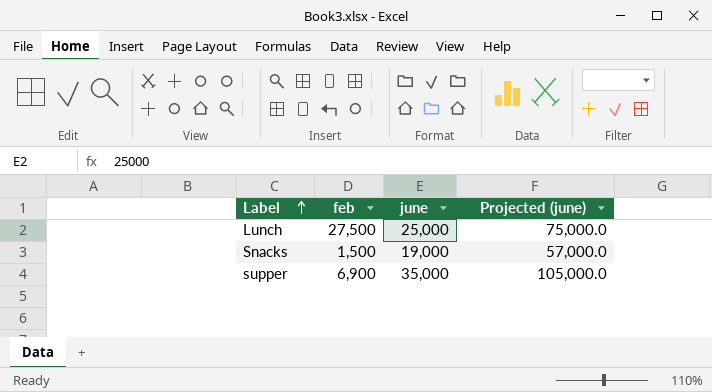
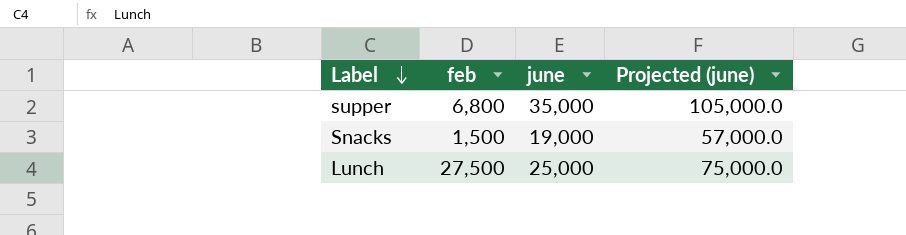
row order: Label ascending -> Label descending
supper | feb: 6,900 -> 6,800

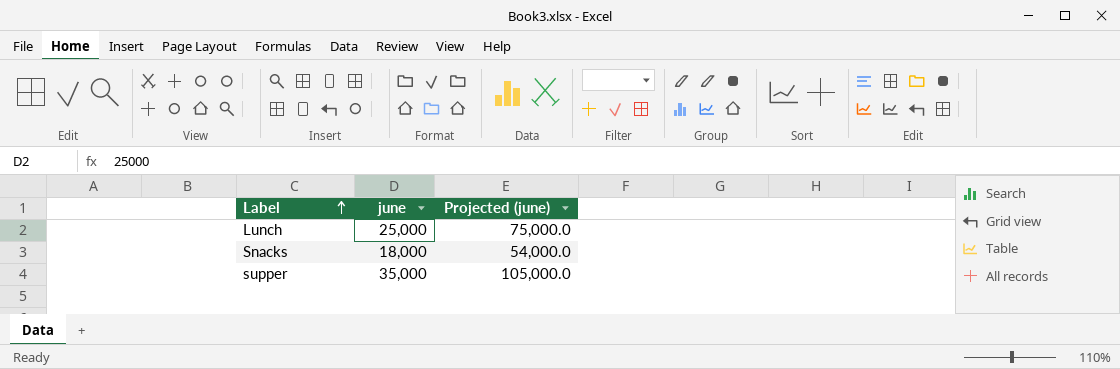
row order: Label descending -> Label ascending
column feb | position: 2 -> none
Snacks | june: 19,000 -> 18,000
Snacks | Projected (june): 57,000.0 -> 54,000.0

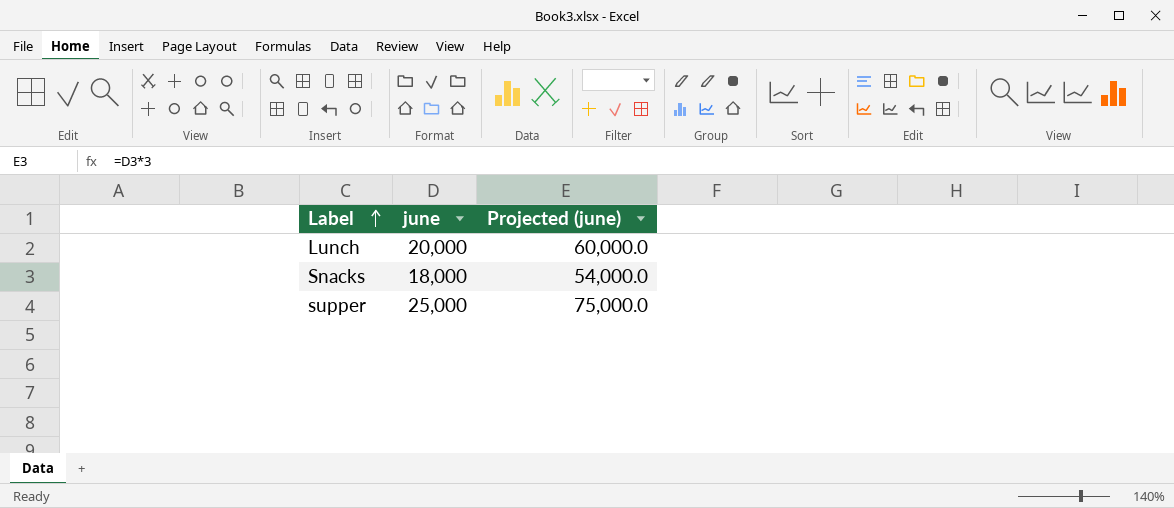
Lunch | june: 25,000 -> 20,000
Lunch | Projected (june): 75,000.0 -> 60,000.0
supper | june: 35,000 -> 25,000
supper | Projected (june): 105,000.0 -> 75,000.0

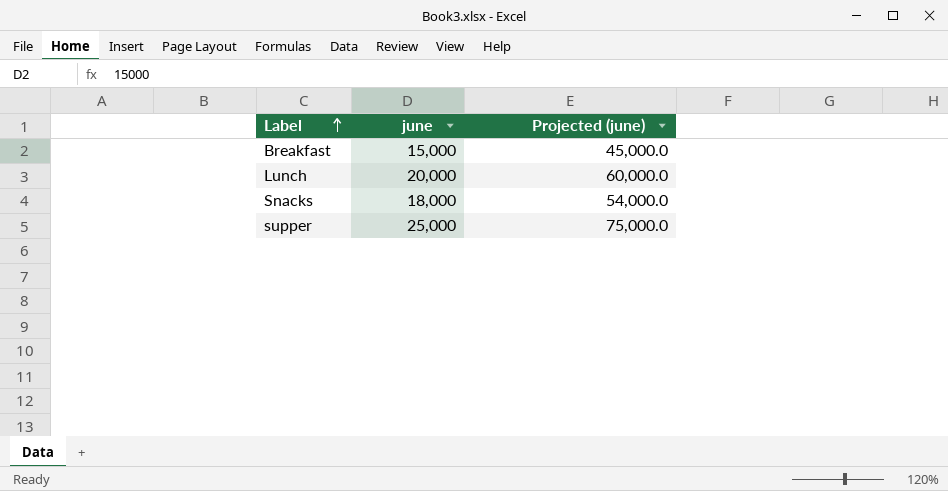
row Breakfast: none -> 15,000 | 45,000.0

